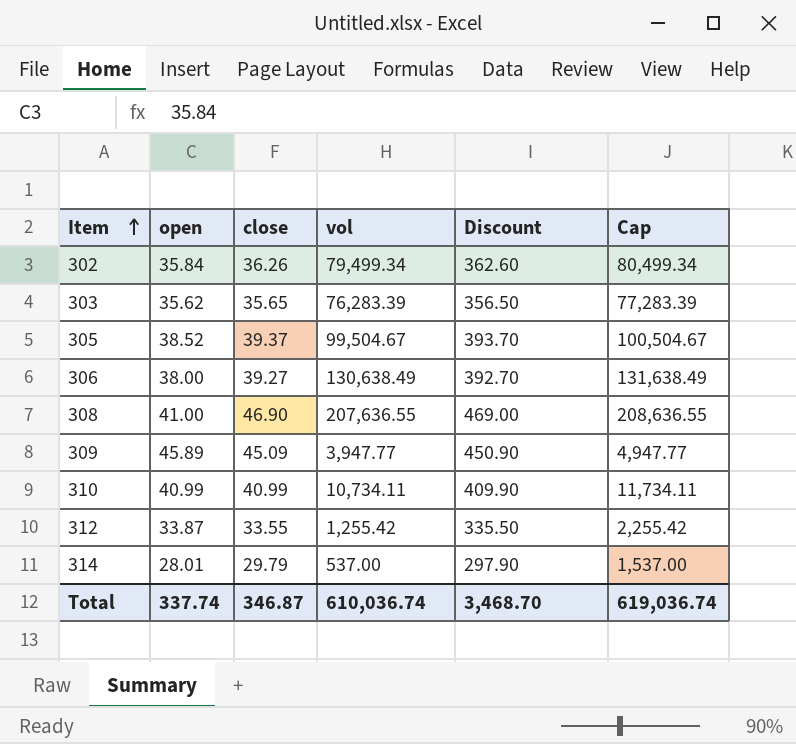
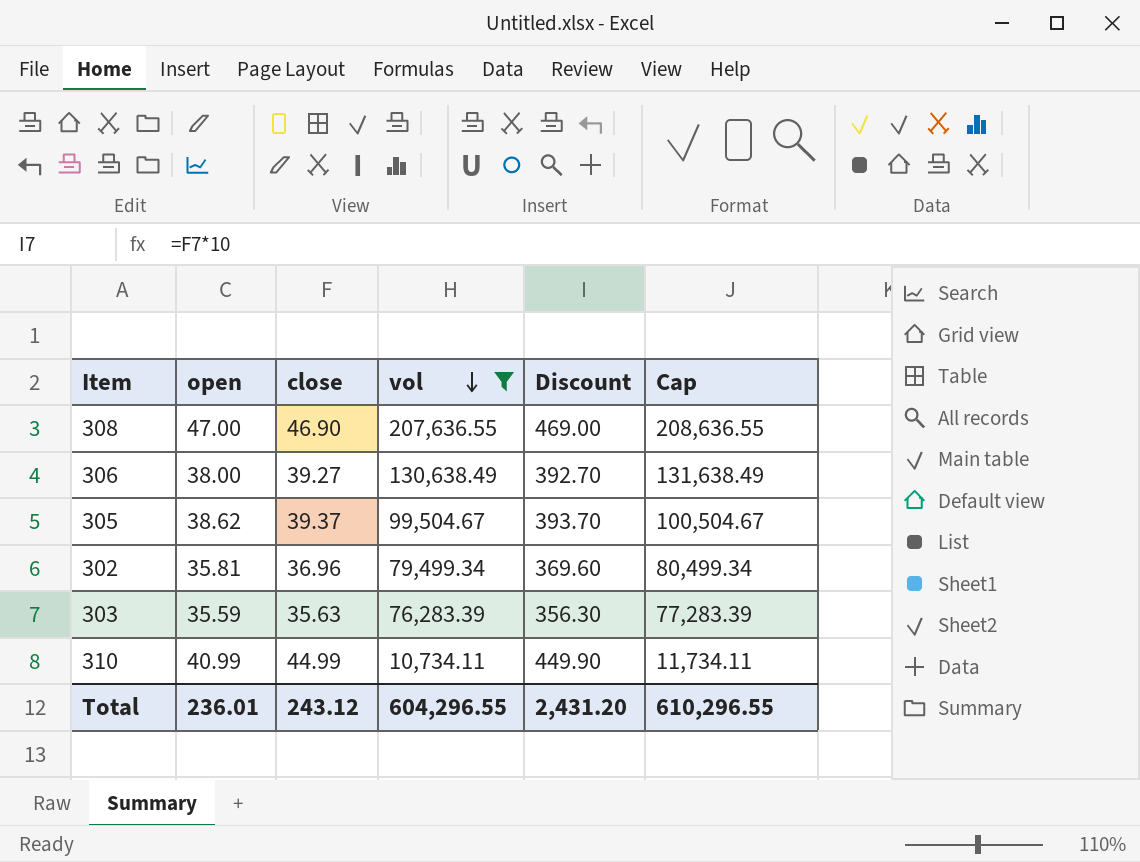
filter: none -> vol >= 10,734.11
row order: Item ascending -> vol descending
308 | open: 41.00 -> 47.00
305 | open: 38.52 -> 38.62
302 | open: 35.84 -> 35.81
302 | close: 36.26 -> 36.96
302 | Discount: 362.60 -> 369.60
303 | open: 35.62 -> 35.59
303 | close: 35.65 -> 35.63
303 | Discount: 356.50 -> 356.30
310 | close: 40.99 -> 44.99
310 | Discount: 409.90 -> 449.90
Total | open: 337.74 -> 236.01
Total | close: 346.87 -> 243.12
Total | vol: 610,036.74 -> 604,296.55
Total | Discount: 3,468.70 -> 2,431.20
Total | Cap: 619,036.74 -> 610,296.55

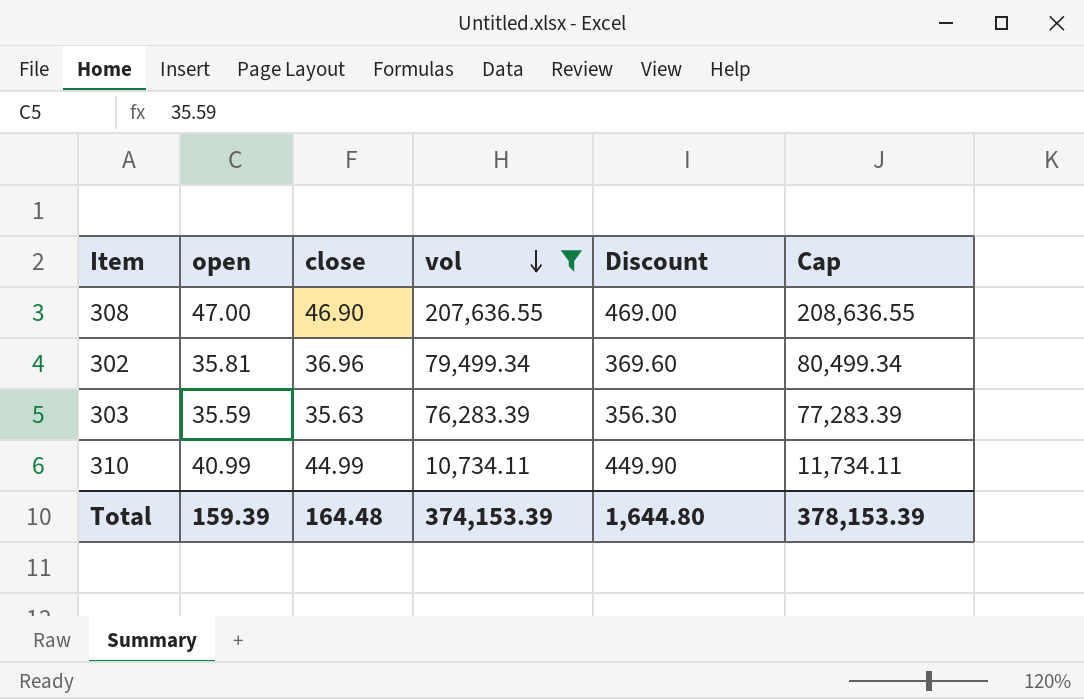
row 306: 38.00 | 39.27 | 130,638.49 | 392.70 | 131,638.49 -> none
row 305: 38.62 | 39.37 | 99,504.67 | 393.70 | 100,504.67 -> none
Total | open: 236.01 -> 159.39
Total | close: 243.12 -> 164.48
Total | vol: 604,296.55 -> 374,153.39
Total | Discount: 2,431.20 -> 1,644.80
Total | Cap: 610,296.55 -> 378,153.39

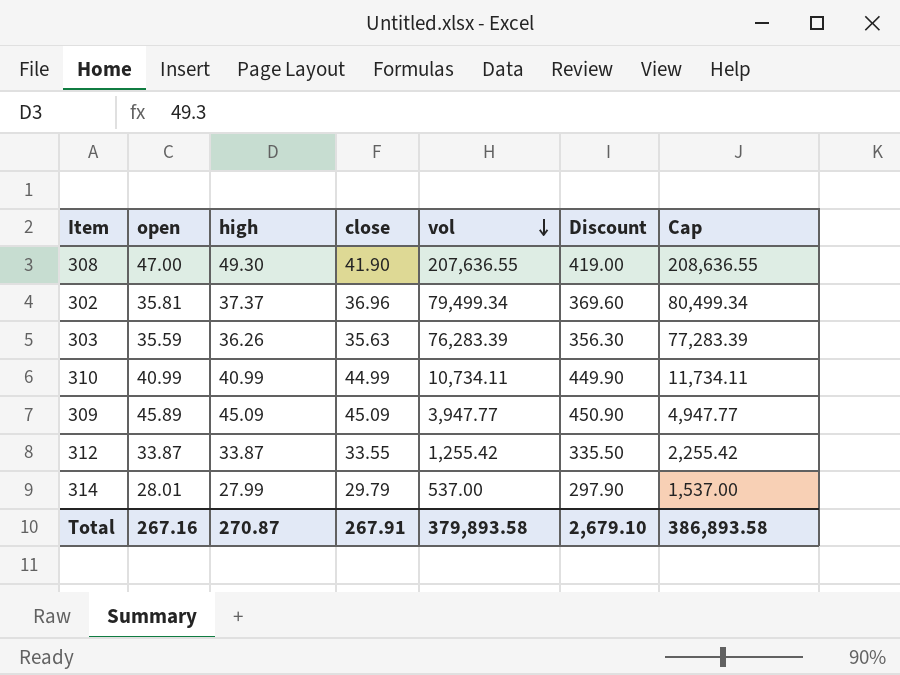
filter: vol >= 10,734.11 -> none
column high | position: none -> 3
308 | close: 46.90 -> 41.90
308 | Discount: 469.00 -> 419.00
Total | open: 159.39 -> 267.16
Total | close: 164.48 -> 267.91
Total | vol: 374,153.39 -> 379,893.58
Total | Discount: 1,644.80 -> 2,679.10
Total | Cap: 378,153.39 -> 386,893.58

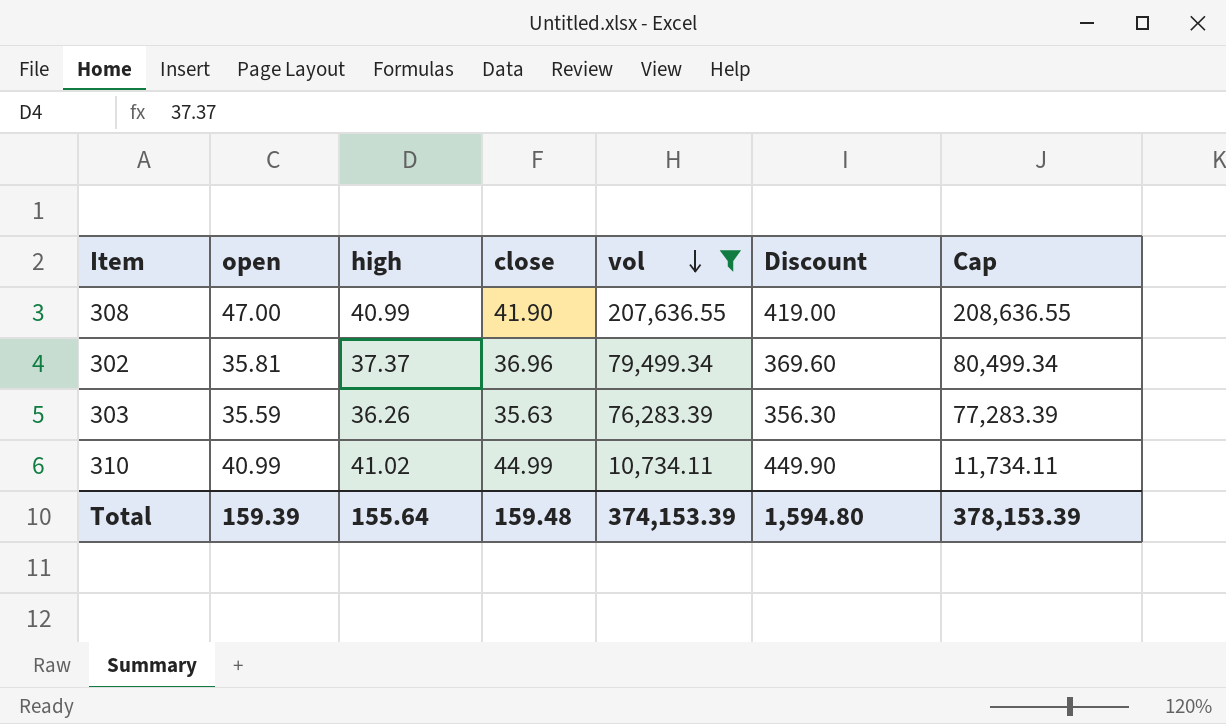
filter: none -> vol >= 10,734.11
308 | high: 49.30 -> 40.99
310 | high: 40.99 -> 41.02
Total | open: 267.16 -> 159.39
Total | high: 270.87 -> 155.64
Total | close: 267.91 -> 159.48
Total | vol: 379,893.58 -> 374,153.39
Total | Discount: 2,679.10 -> 1,594.80
Total | Cap: 386,893.58 -> 378,153.39

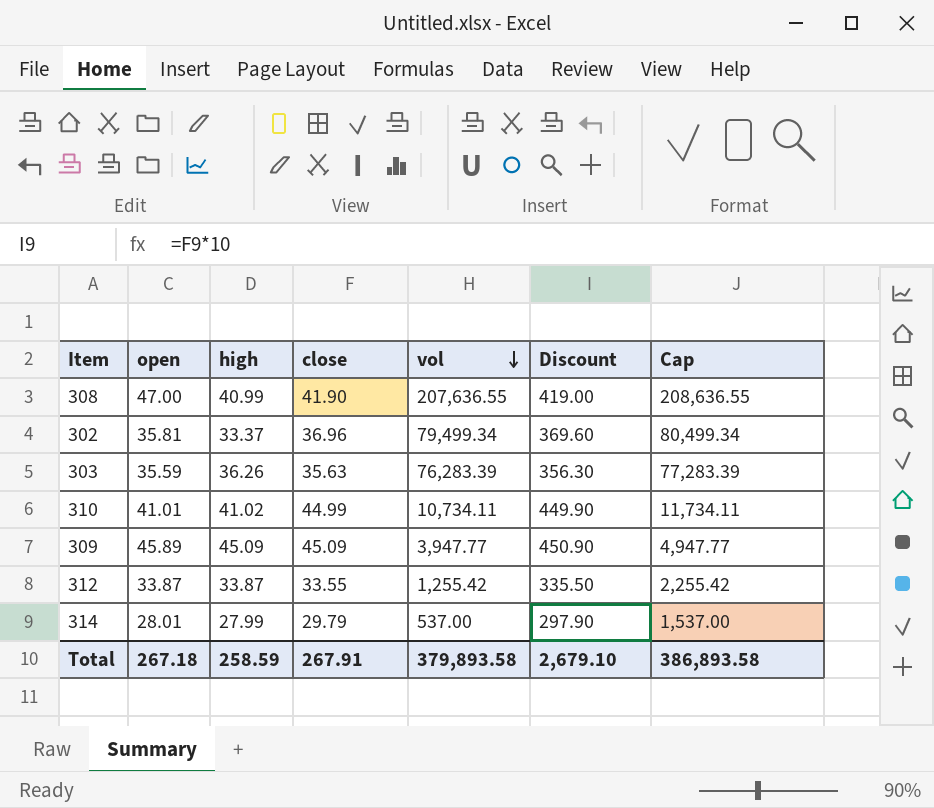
filter: vol >= 10,734.11 -> none
302 | high: 37.37 -> 33.37
310 | open: 40.99 -> 41.01
Total | open: 159.39 -> 267.18
Total | high: 155.64 -> 258.59
Total | close: 159.48 -> 267.91
Total | vol: 374,153.39 -> 379,893.58
Total | Discount: 1,594.80 -> 2,679.10
Total | Cap: 378,153.39 -> 386,893.58

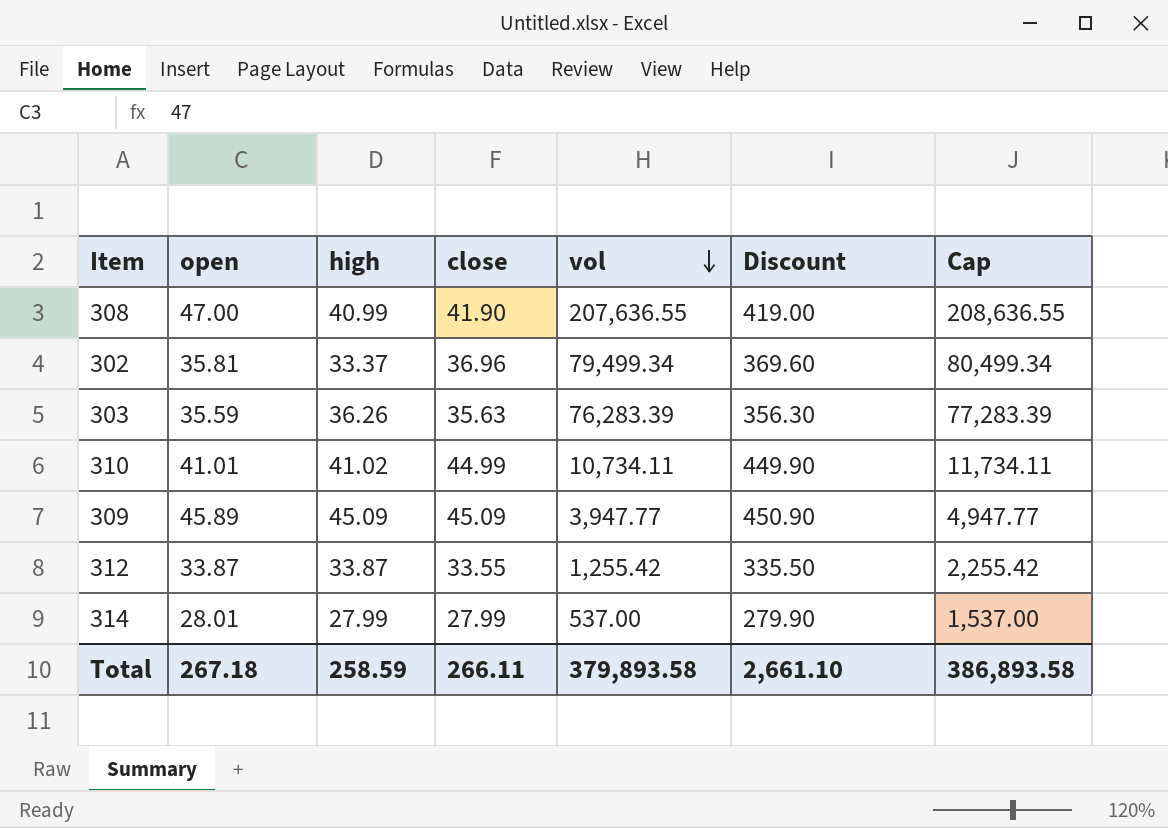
314 | close: 29.79 -> 27.99
314 | Discount: 297.90 -> 279.90
Total | close: 267.91 -> 266.11
Total | Discount: 2,679.10 -> 2,661.10

